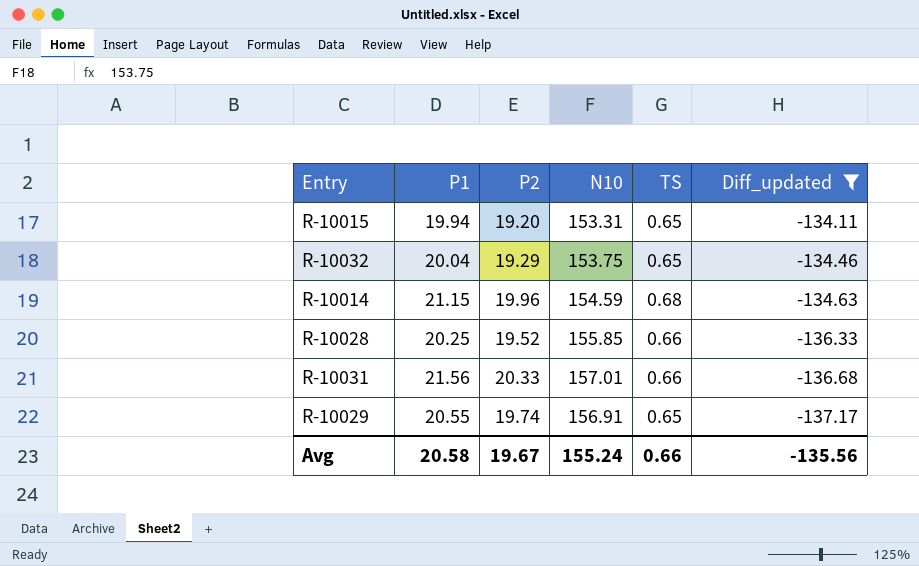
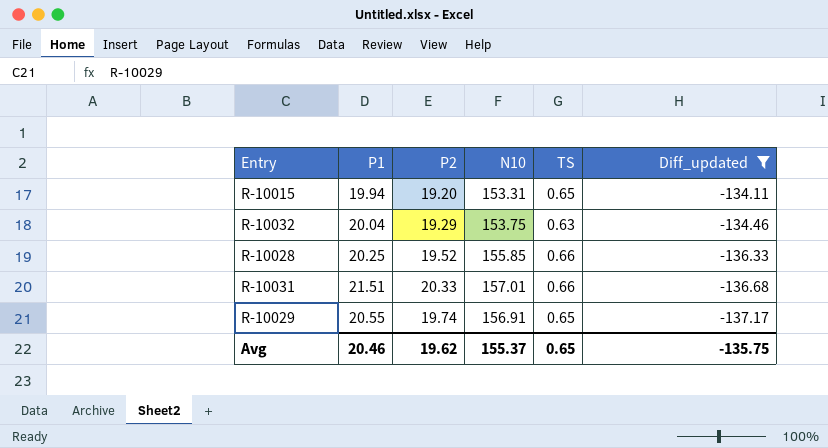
row R-10014: 21.15 | 19.96 | 154.59 | 0.68 | -134.63 -> none
R-10032 | TS: 0.65 -> 0.63
R-10031 | P1: 21.56 -> 21.51
Avg | P1: 20.58 -> 20.46
Avg | P2: 19.67 -> 19.62
Avg | N10: 155.24 -> 155.37
Avg | TS: 0.66 -> 0.65
Avg | Diff_updated: -135.56 -> -135.75

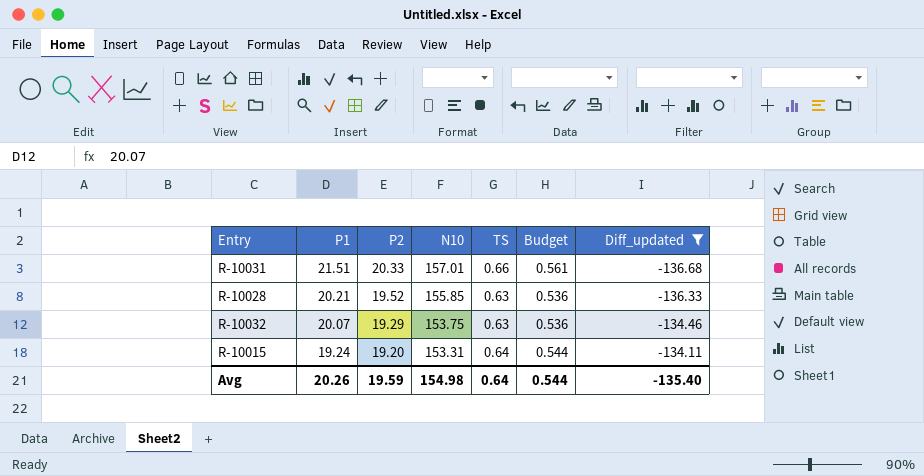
row order: Diff_updated descending -> P1 descending
column Budget | formula: none -> [TS] * 0.85
row R-10029: 20.55 | 19.74 | 156.91 | 0.65 | -137.17 -> none
R-10028 | P1: 20.25 -> 20.21
R-10028 | TS: 0.66 -> 0.63
R-10032 | P1: 20.04 -> 20.07
R-10015 | P1: 19.94 -> 19.24
R-10015 | TS: 0.65 -> 0.64
Avg | P1: 20.46 -> 20.26
Avg | P2: 19.62 -> 19.59
Avg | N10: 155.37 -> 154.98
Avg | TS: 0.65 -> 0.64
Avg | Diff_updated: -135.75 -> -135.40

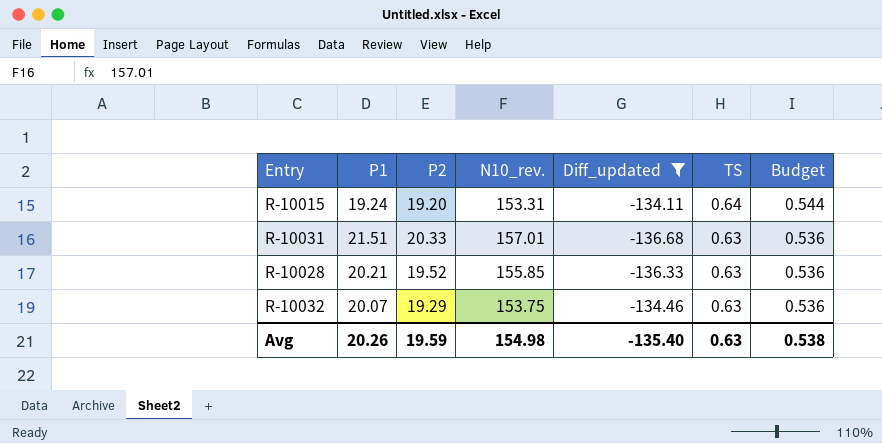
row order: P1 descending -> TS descending
column name: N10 -> N10_rev.
column Diff_updated | position: 7 -> 5
R-10031 | TS: 0.66 -> 0.63
R-10031 | Budget: 0.561 -> 0.536
Avg | TS: 0.64 -> 0.63
Avg | Budget: 0.544 -> 0.538

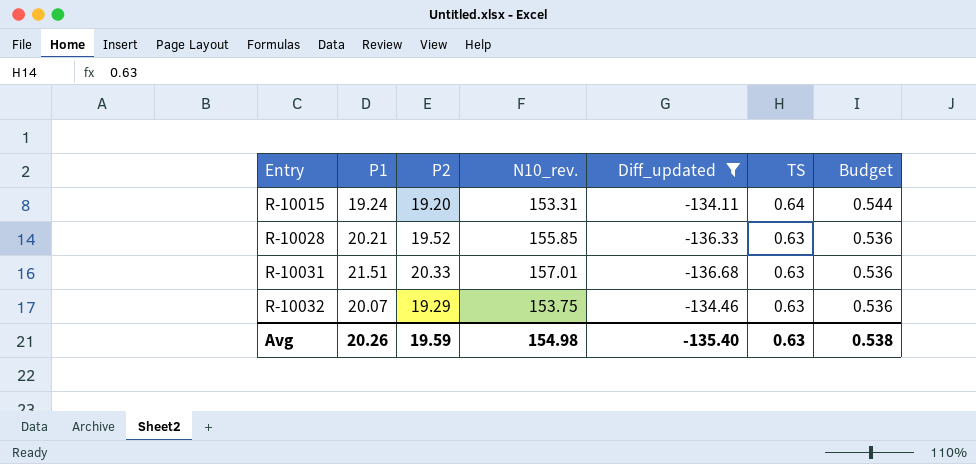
row order: TS descending -> Entry ascending

